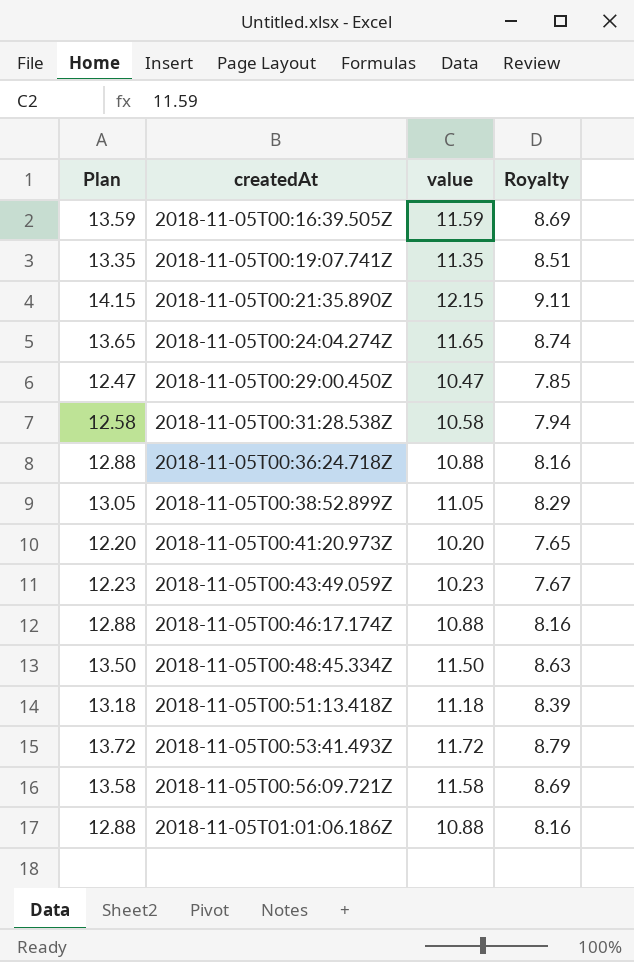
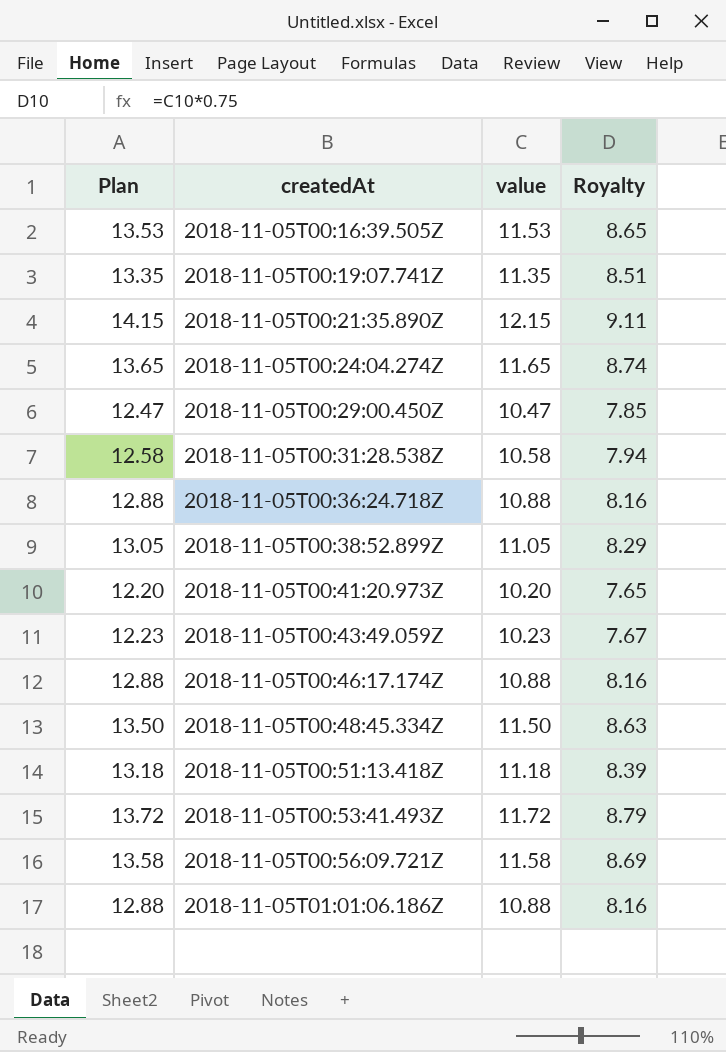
2018-11-05T00:16:39.505Z | Plan: 13.59 -> 13.53
2018-11-05T00:16:39.505Z | value: 11.59 -> 11.53
2018-11-05T00:16:39.505Z | Royalty: 8.69 -> 8.65

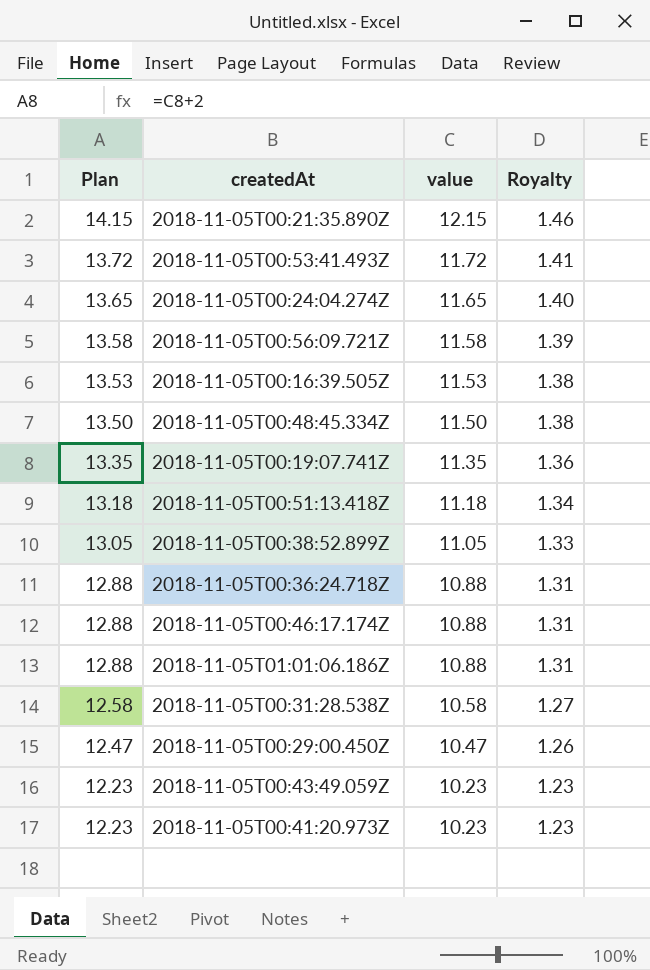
row order: createdAt ascending -> Plan descending
column Royalty | formula: [value] * 0.75 -> [value] * 0.12
2018-11-05T00:41:20.973Z | Plan: 12.20 -> 12.23
2018-11-05T00:41:20.973Z | value: 10.20 -> 10.23

